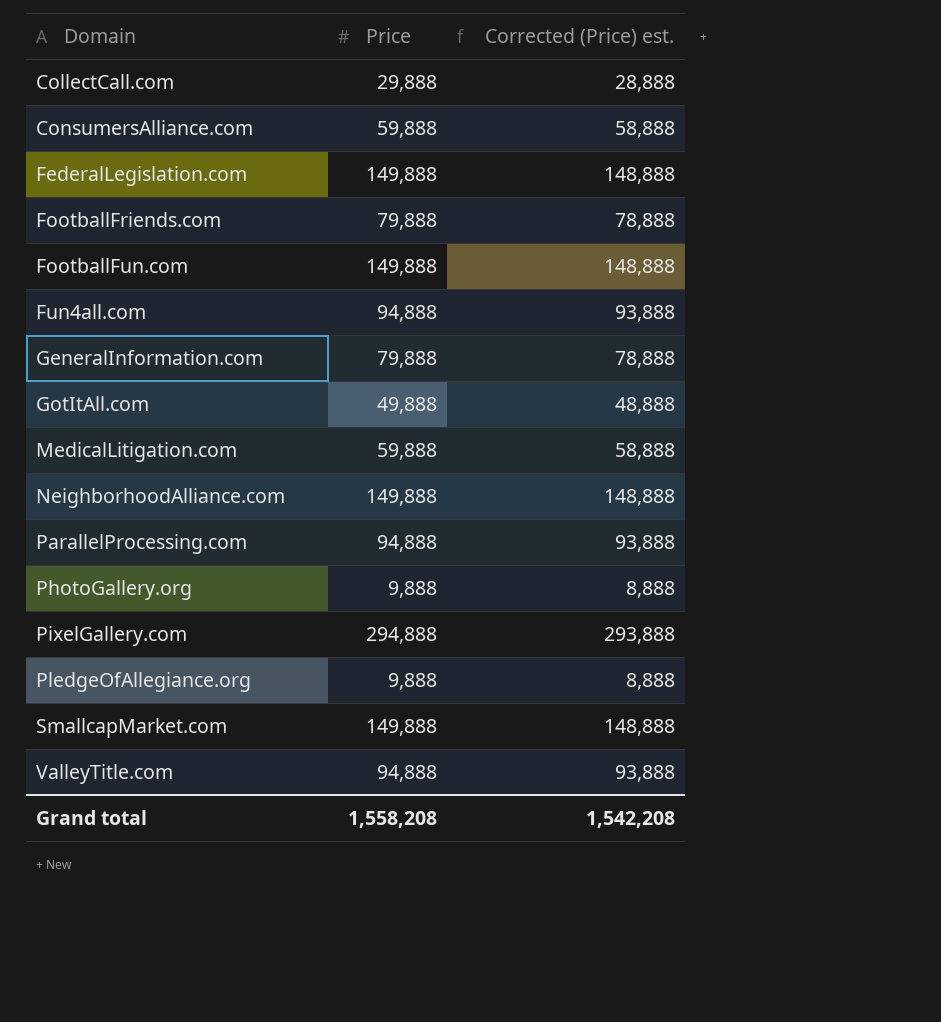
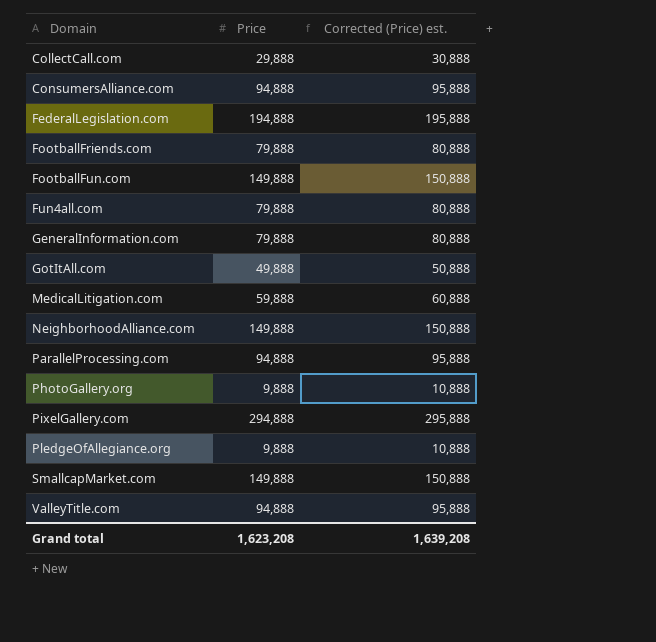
column Corrected (Price) est. | formula: [Price] - 1000 -> [Price] + 1000
ConsumersAlliance.com | Price: 59,888 -> 94,888
FederalLegislation.com | Price: 149,888 -> 194,888
Fun4all.com | Price: 94,888 -> 79,888
Grand total | Price: 1,558,208 -> 1,623,208
Grand total | Corrected (Price) est.: 1,542,208 -> 1,639,208

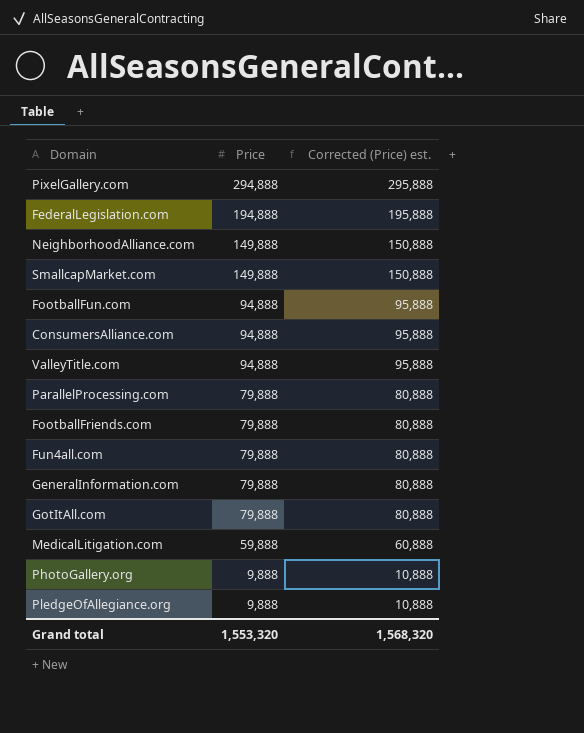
row order: Domain ascending -> Price descending
row CollectCall.com: 29,888 | 30,888 -> none
FootballFun.com | Price: 149,888 -> 94,888
FootballFun.com | Corrected (Price) est.: 150,888 -> 95,888
ParallelProcessing.com | Price: 94,888 -> 79,888
ParallelProcessing.com | Corrected (Price) est.: 95,888 -> 80,888
GotItAll.com | Price: 49,888 -> 79,888
GotItAll.com | Corrected (Price) est.: 50,888 -> 80,888
Grand total | Price: 1,623,208 -> 1,553,320
Grand total | Corrected (Price) est.: 1,639,208 -> 1,568,320

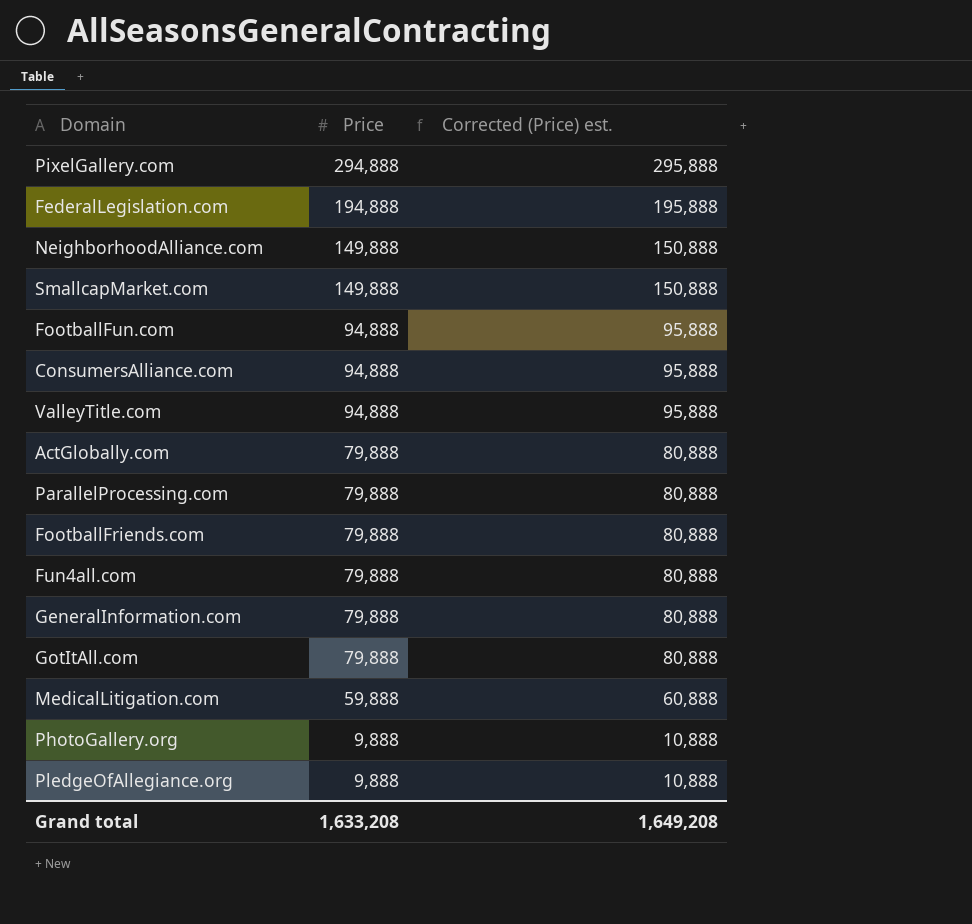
row ActGlobally.com: none -> 79,888 | 80,888
Grand total | Price: 1,553,320 -> 1,633,208
Grand total | Corrected (Price) est.: 1,568,320 -> 1,649,208

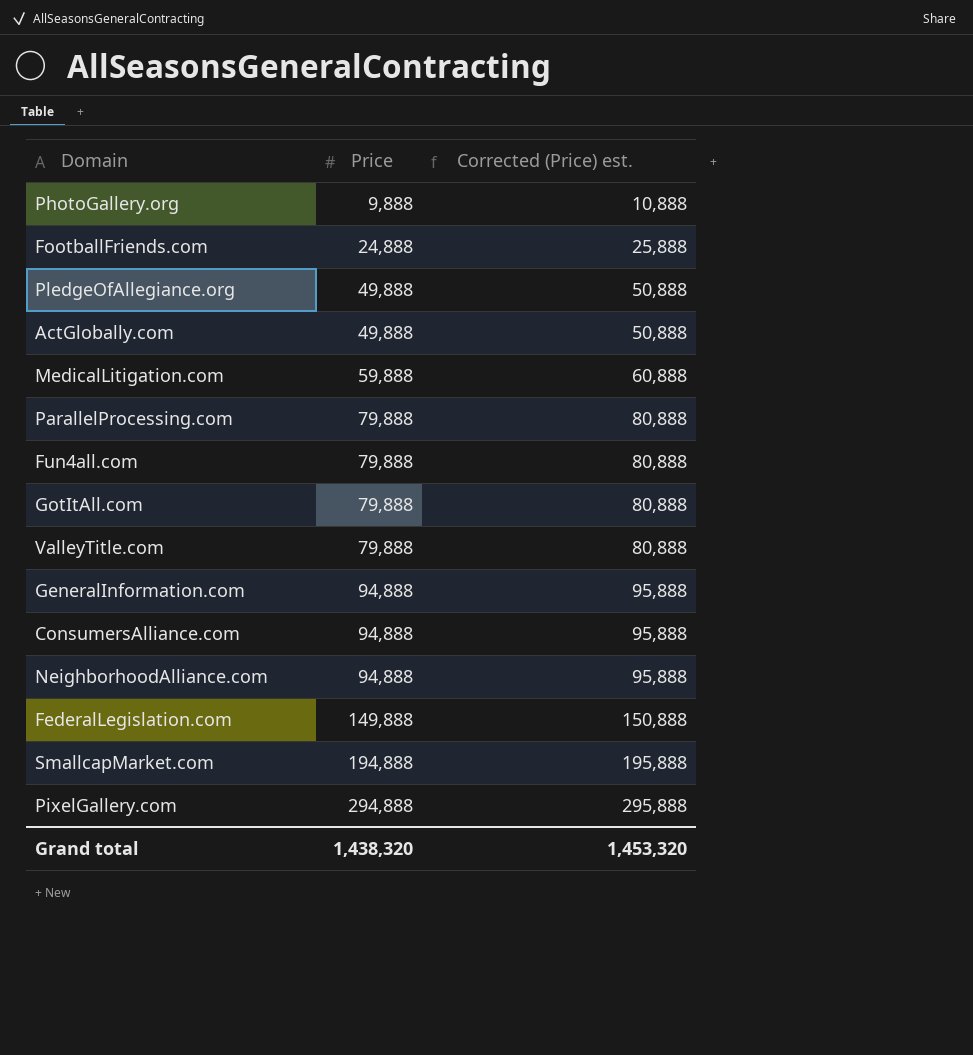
row order: Price descending -> Price ascending
row FootballFun.com: 94,888 | 95,888 -> none
FootballFriends.com | Price: 79,888 -> 24,888
FootballFriends.com | Corrected (Price) est.: 80,888 -> 25,888
PledgeOfAllegiance.org | Price: 9,888 -> 49,888
PledgeOfAllegiance.org | Corrected (Price) est.: 10,888 -> 50,888
ActGlobally.com | Price: 79,888 -> 49,888
ActGlobally.com | Corrected (Price) est.: 80,888 -> 50,888
ValleyTitle.com | Price: 94,888 -> 79,888
ValleyTitle.com | Corrected (Price) est.: 95,888 -> 80,888
GeneralInformation.com | Price: 79,888 -> 94,888
GeneralInformation.com | Corrected (Price) est.: 80,888 -> 95,888
NeighborhoodAlliance.com | Price: 149,888 -> 94,888
NeighborhoodAlliance.com | Corrected (Price) est.: 150,888 -> 95,888
FederalLegislation.com | Price: 194,888 -> 149,888
FederalLegislation.com | Corrected (Price) est.: 195,888 -> 150,888
SmallcapMarket.com | Price: 149,888 -> 194,888
SmallcapMarket.com | Corrected (Price) est.: 150,888 -> 195,888
Grand total | Price: 1,633,208 -> 1,438,320
Grand total | Corrected (Price) est.: 1,649,208 -> 1,453,320

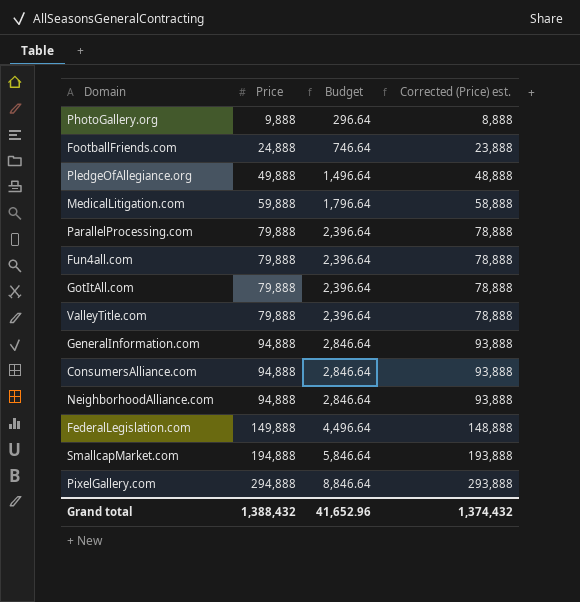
column Budget | formula: none -> [Price] * 0.03
column Corrected (Price) est. | formula: [Price] + 1000 -> [Price] - 1000
row ActGlobally.com: 49,888 | 50,888 -> none
Grand total | Price: 1,438,320 -> 1,388,432
Grand total | Corrected (Price) est.: 1,453,320 -> 1,374,432

